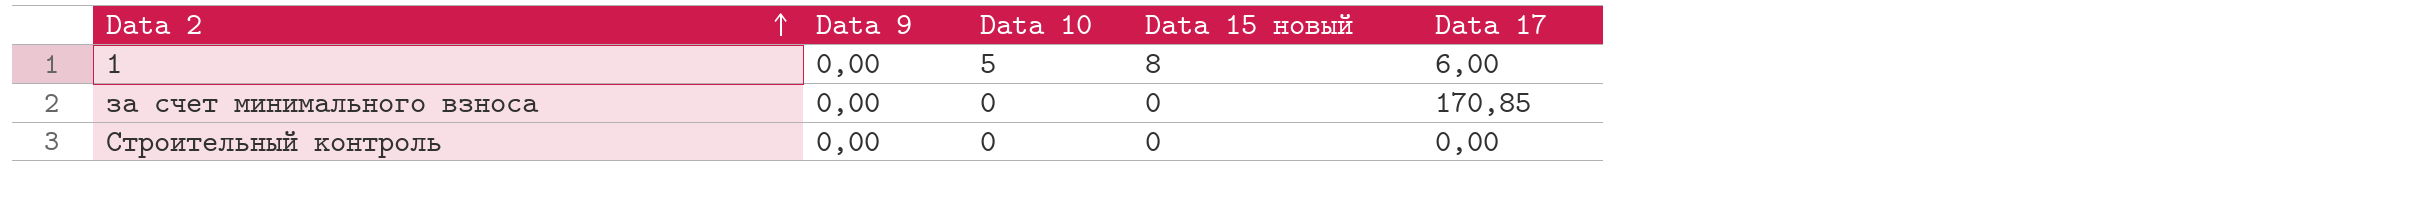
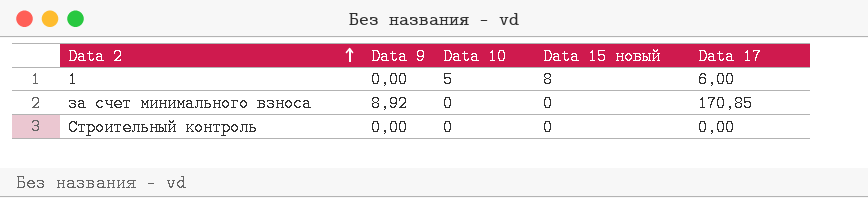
за счет минимального взноса | Data 9: 0,00 -> 8,92

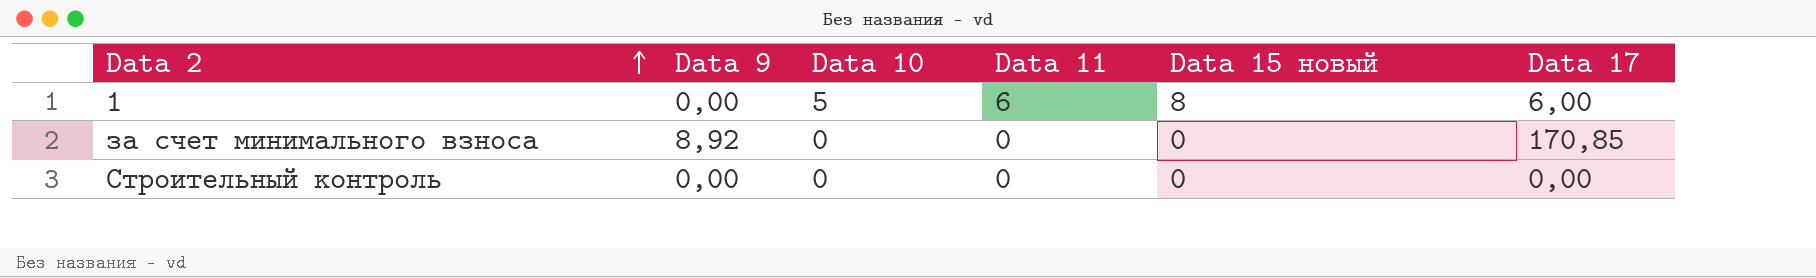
column Data 11 | position: none -> 4

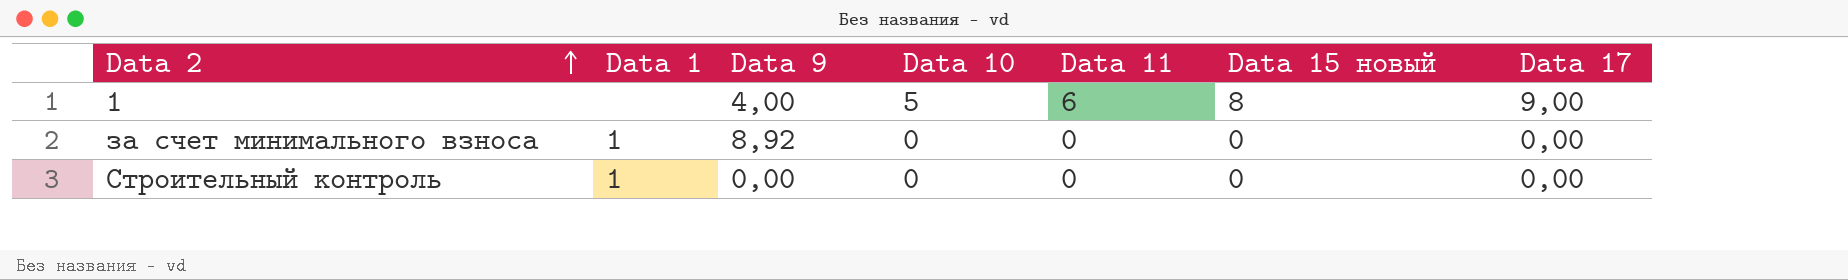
column Data 1 | position: none -> 2
1 | Data 9: 0,00 -> 4,00
1 | Data 17: 6,00 -> 9,00
за счет минимального взноса | Data 17: 170,85 -> 0,00

